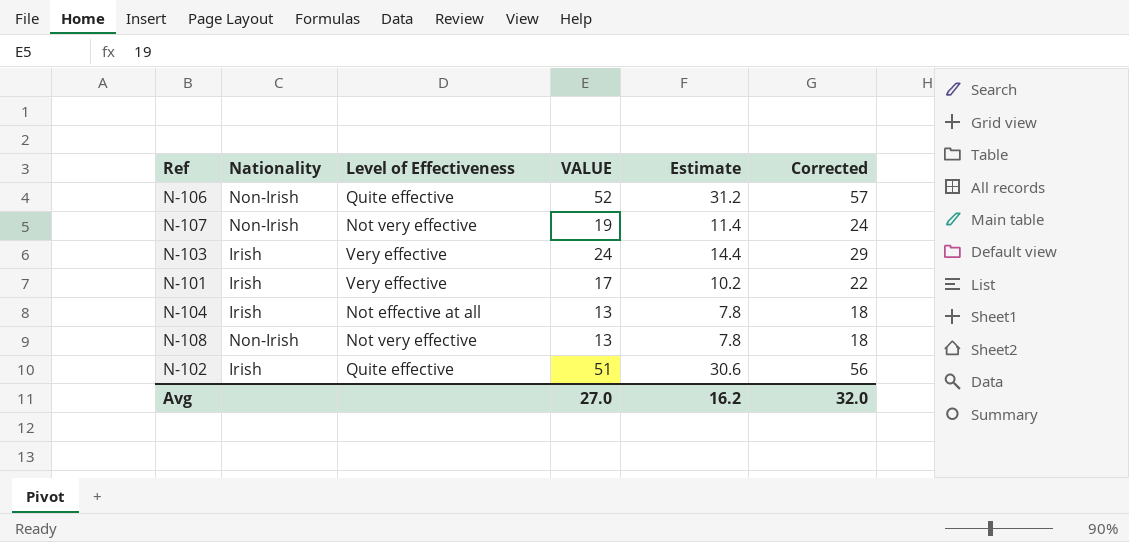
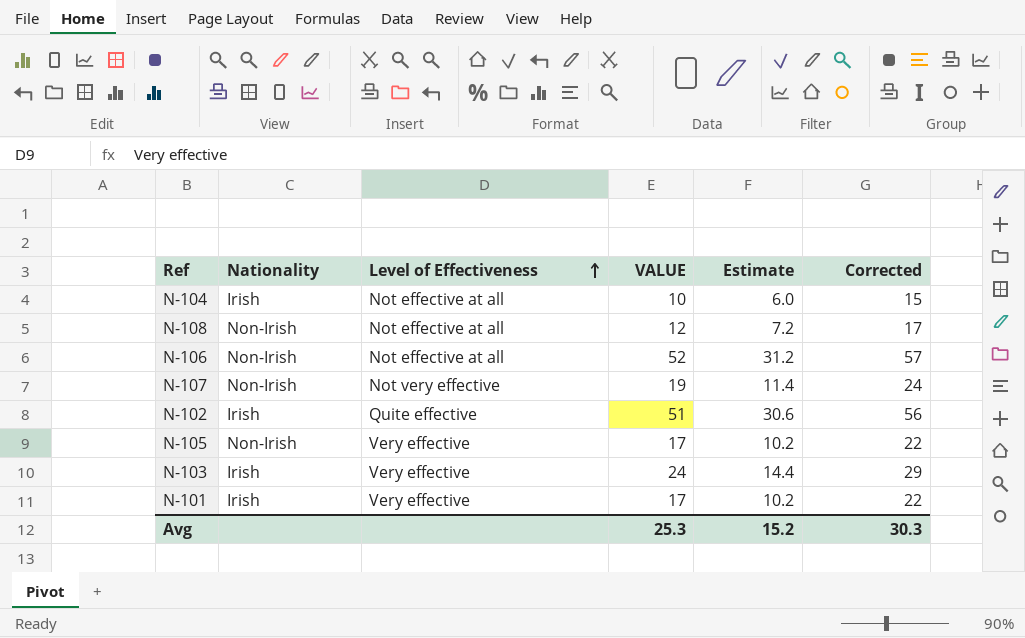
row order: none -> Level of Effectiveness ascending
N-104 | VALUE: 13 -> 10
N-104 | Estimate: 7.8 -> 6.0
N-104 | Corrected: 18 -> 15
N-108 | Level of Effectiveness: Not very effective -> Not effective at all
N-108 | VALUE: 13 -> 12
N-108 | Estimate: 7.8 -> 7.2
N-108 | Corrected: 18 -> 17
N-106 | Level of Effectiveness: Quite effective -> Not effective at all
row N-105: none -> Non-Irish | Very effective | 17 | 10.2 | 22
Avg | VALUE: 27.0 -> 25.3
Avg | Estimate: 16.2 -> 15.2
Avg | Corrected: 32.0 -> 30.3

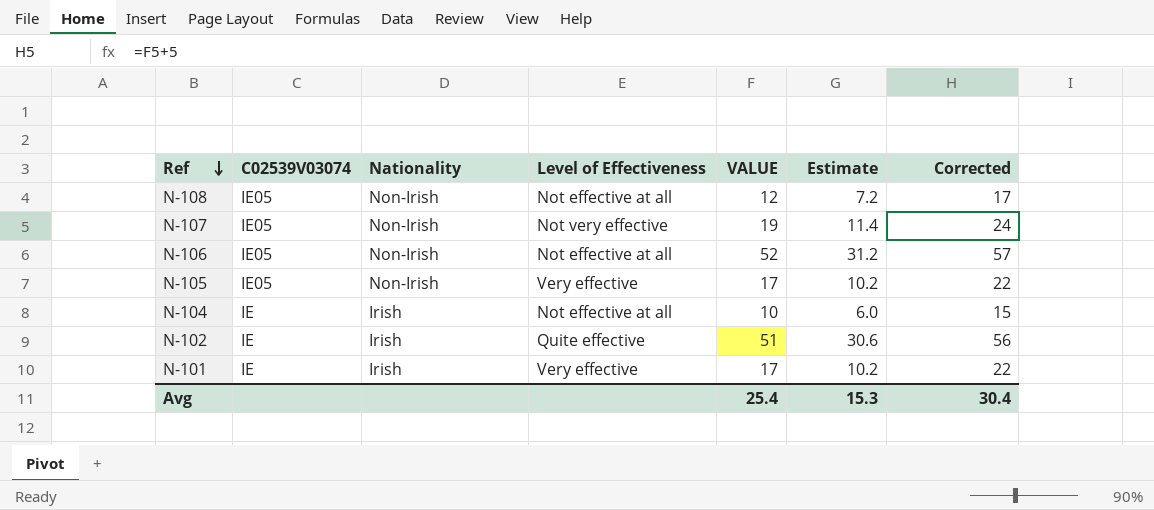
row order: Level of Effectiveness ascending -> Ref descending
column C02539V03074 | position: none -> 2
row N-103: Irish | Very effective | 24 | 14.4 | 29 -> none
Avg | VALUE: 25.3 -> 25.4
Avg | Estimate: 15.2 -> 15.3
Avg | Corrected: 30.3 -> 30.4

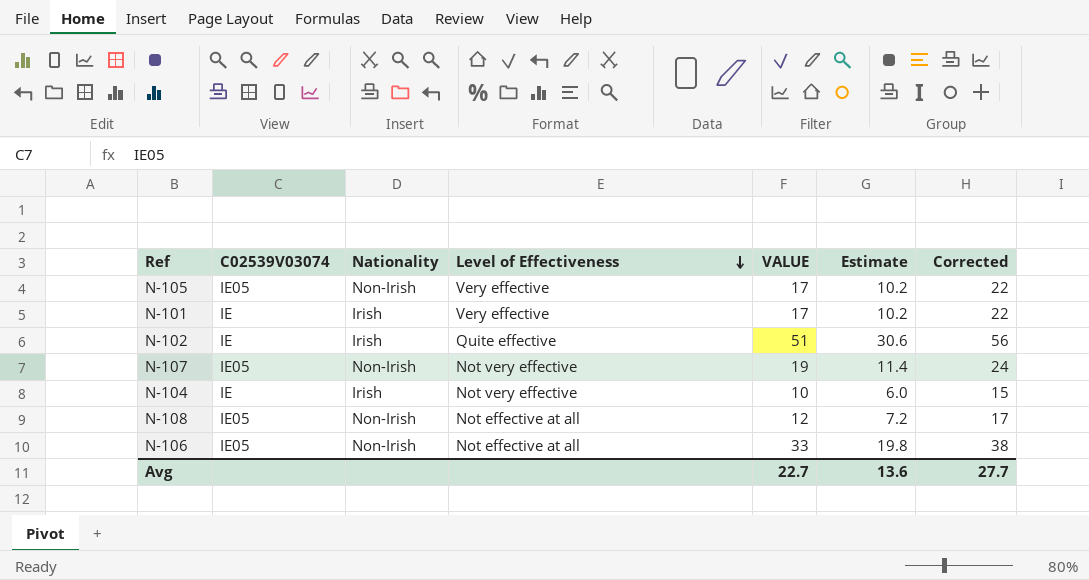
row order: Ref descending -> Level of Effectiveness descending
N-104 | Level of Effectiveness: Not effective at all -> Not very effective
N-106 | VALUE: 52 -> 33
N-106 | Estimate: 31.2 -> 19.8
N-106 | Corrected: 57 -> 38
Avg | VALUE: 25.4 -> 22.7
Avg | Estimate: 15.3 -> 13.6
Avg | Corrected: 30.4 -> 27.7

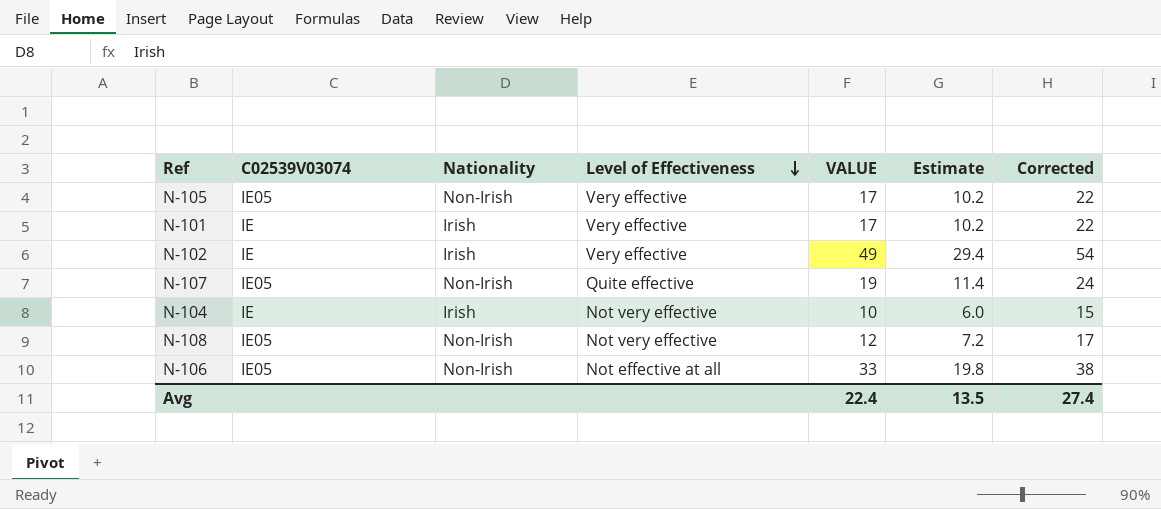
N-102 | Level of Effectiveness: Quite effective -> Very effective
N-102 | VALUE: 51 -> 49
N-102 | Estimate: 30.6 -> 29.4
N-102 | Corrected: 56 -> 54
N-107 | Level of Effectiveness: Not very effective -> Quite effective
N-108 | Level of Effectiveness: Not effective at all -> Not very effective
Avg | VALUE: 22.7 -> 22.4
Avg | Estimate: 13.6 -> 13.5
Avg | Corrected: 27.7 -> 27.4

